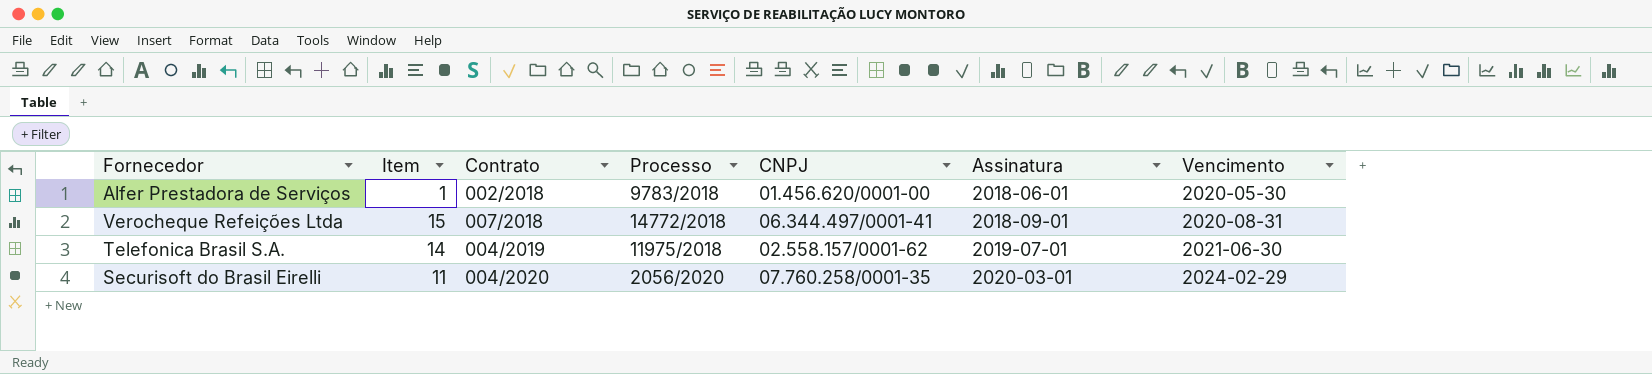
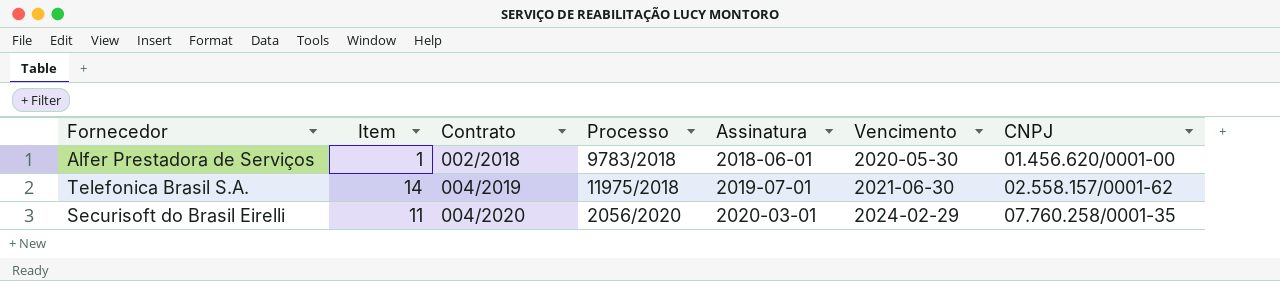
column CNPJ | position: 5 -> 7
row Verocheque Refeições Ltda: 15 | 007/2018 | 14772/2018 | 06.344.497/0001-41 | 2018-09-01 | 2020-08-31 -> none

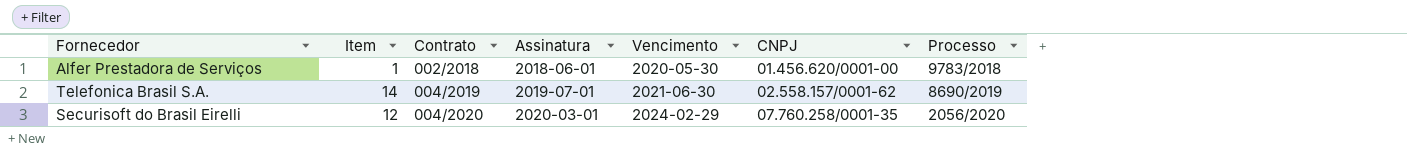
column Processo | position: 4 -> 7
Telefonica Brasil S.A. | Processo: 11975/2018 -> 8690/2019
Securisoft do Brasil Eirelli | Item: 11 -> 12

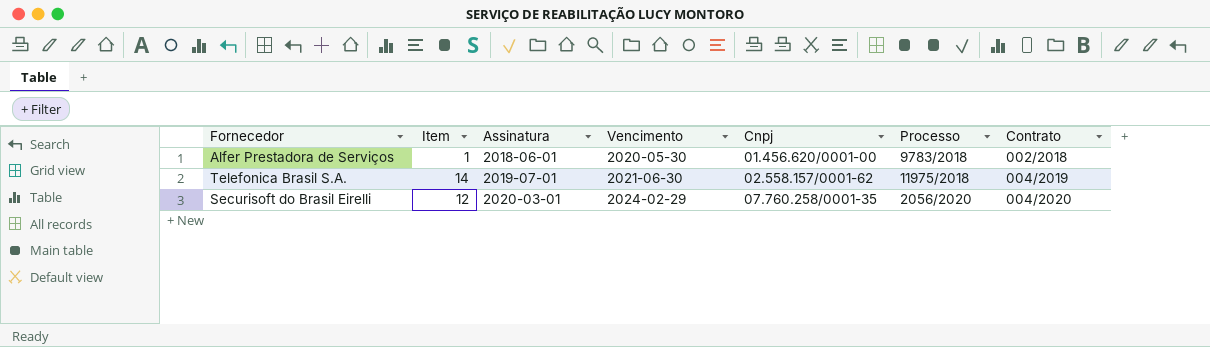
column name: CNPJ -> Cnpj
column Contrato | position: 3 -> 7
Telefonica Brasil S.A. | Processo: 8690/2019 -> 11975/2018

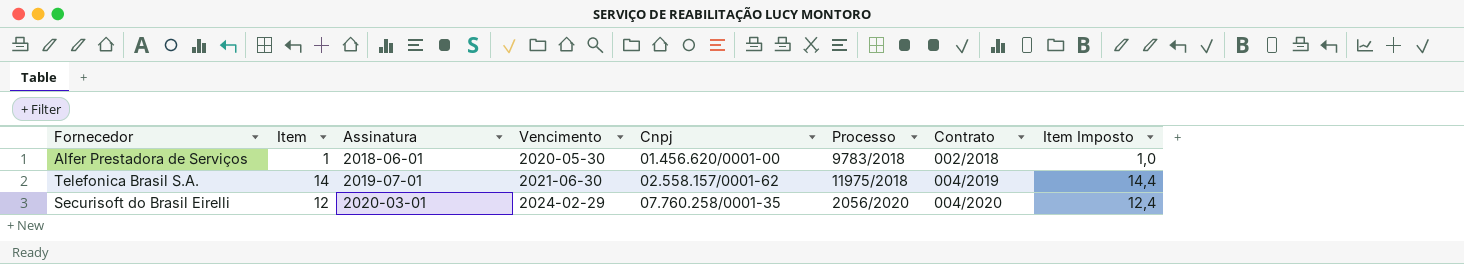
column Item Imposto | formula: none -> [Item] * 1,03

